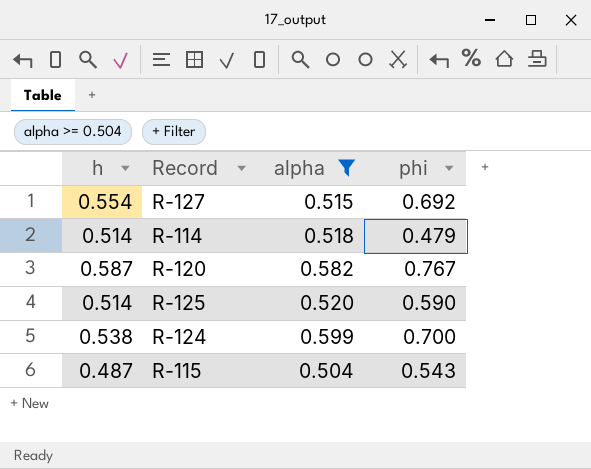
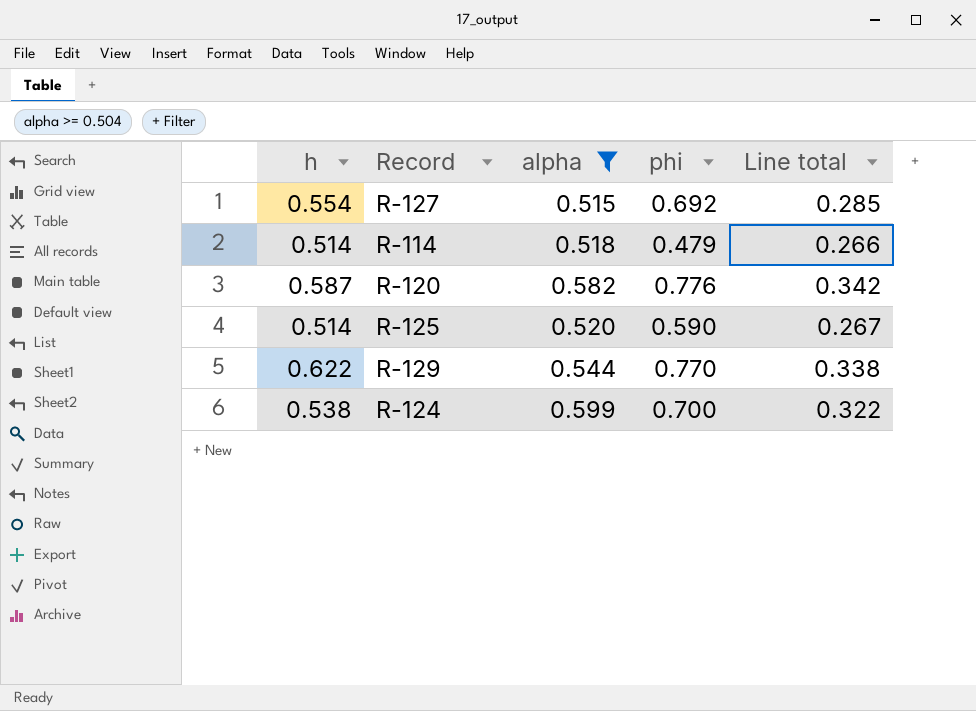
column Line total | formula: none -> [h] * [alpha]
row R-115: 0.487 | 0.504 | 0.543 -> none
R-120 | phi: 0.767 -> 0.776
row R-129: none -> 0.622 | 0.544 | 0.770 | 0.338

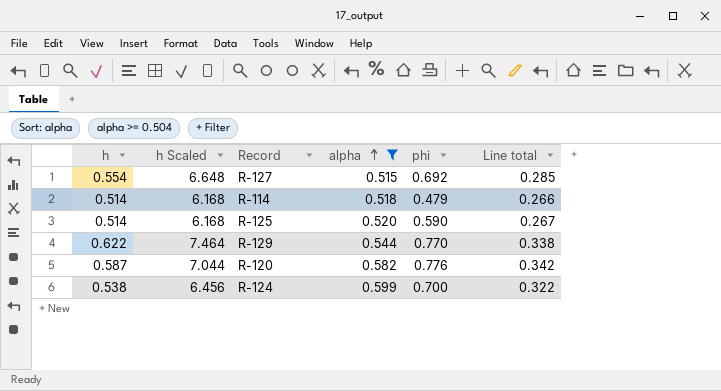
row order: none -> alpha ascending
column h Scaled | formula: none -> [h] * 12

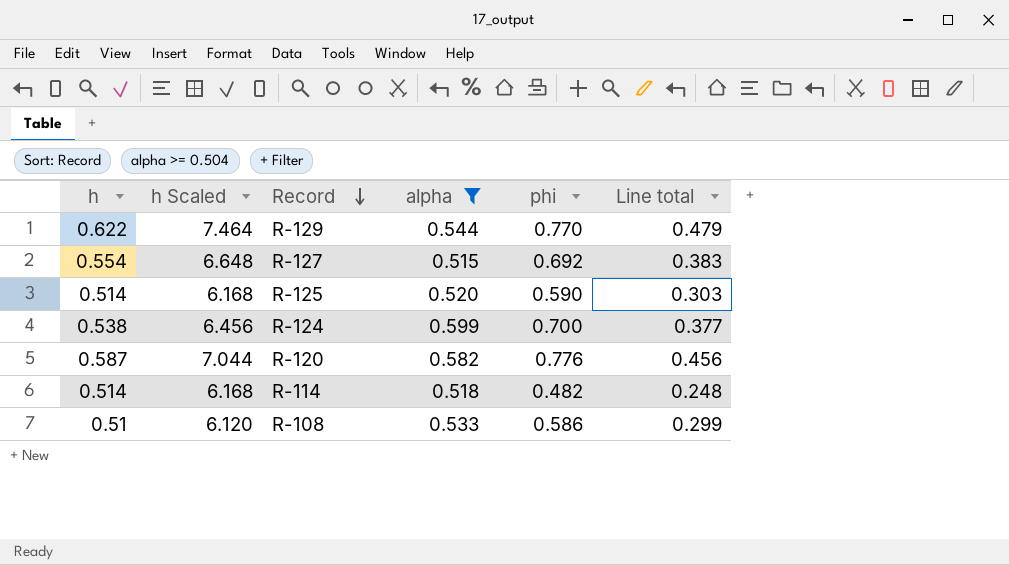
row order: alpha ascending -> Record descending
column Line total | formula: [h] * [alpha] -> [h] * [phi]
R-114 | phi: 0.479 -> 0.482
row R-108: none -> 0.51 | 6.120 | 0.533 | 0.586 | 0.299

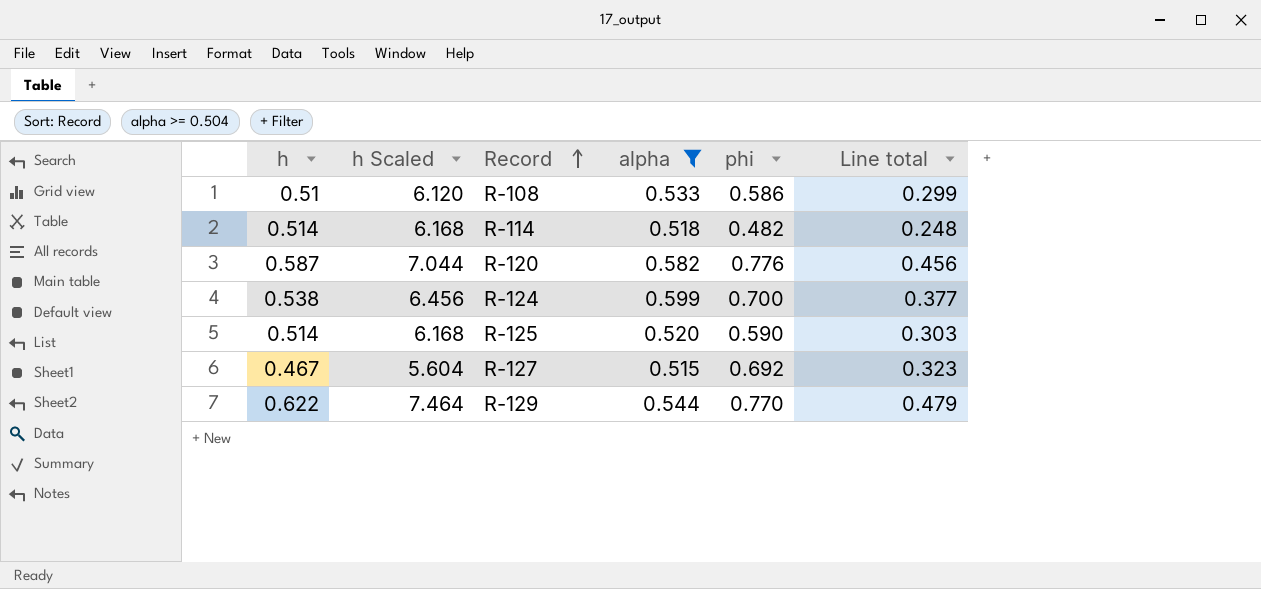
row order: Record descending -> Record ascending
R-127 | h: 0.554 -> 0.467
R-127 | h Scaled: 6.648 -> 5.604
R-127 | Line total: 0.383 -> 0.323

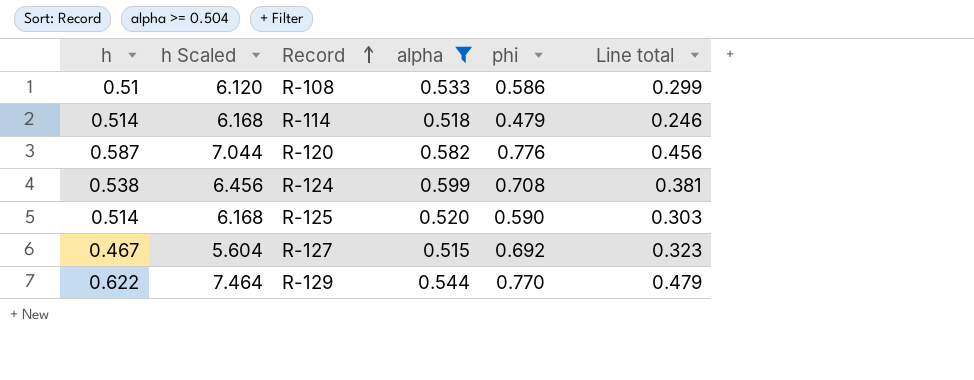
R-114 | phi: 0.482 -> 0.479
R-114 | Line total: 0.248 -> 0.246
R-124 | phi: 0.700 -> 0.708
R-124 | Line total: 0.377 -> 0.381

